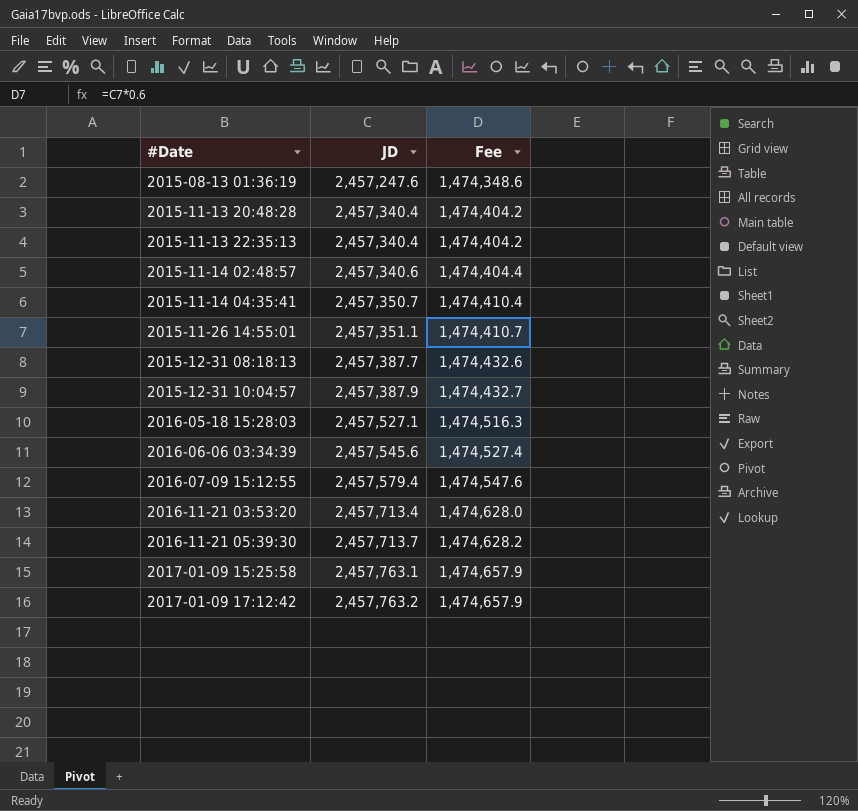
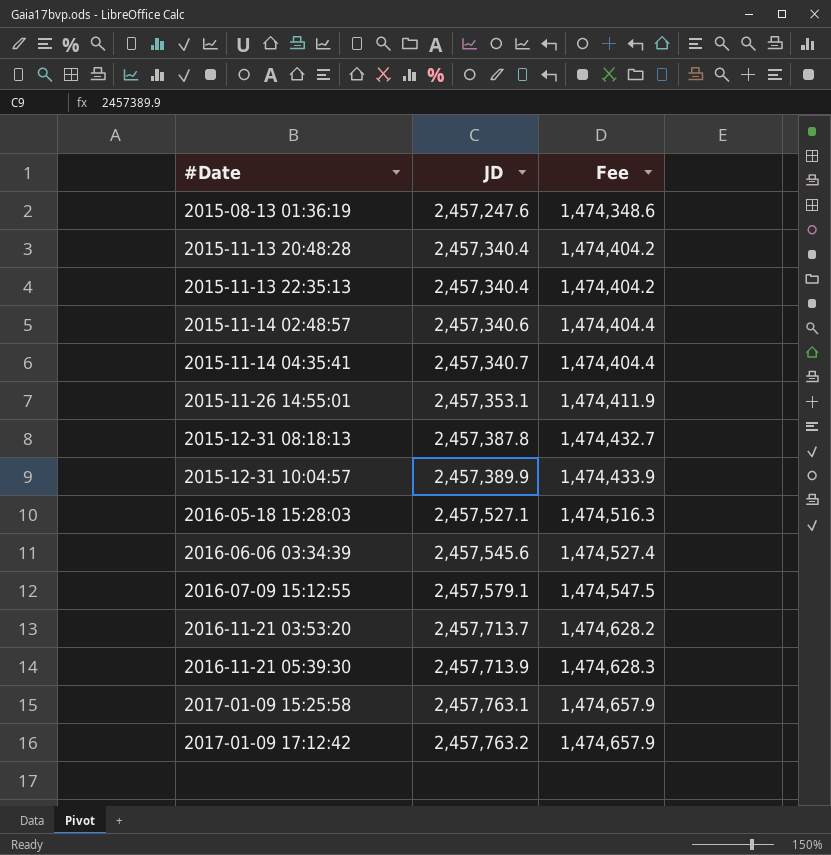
2015-11-14 04:35:41 | JD: 2,457,350.7 -> 2,457,340.7
2015-11-14 04:35:41 | Fee: 1,474,410.4 -> 1,474,404.4
2015-11-26 14:55:01 | JD: 2,457,351.1 -> 2,457,353.1
2015-11-26 14:55:01 | Fee: 1,474,410.7 -> 1,474,411.9
2015-12-31 08:18:13 | JD: 2,457,387.7 -> 2,457,387.8
2015-12-31 08:18:13 | Fee: 1,474,432.6 -> 1,474,432.7
2015-12-31 10:04:57 | JD: 2,457,387.9 -> 2,457,389.9
2015-12-31 10:04:57 | Fee: 1,474,432.7 -> 1,474,433.9
2016-07-09 15:12:55 | JD: 2,457,579.4 -> 2,457,579.1
2016-07-09 15:12:55 | Fee: 1,474,547.6 -> 1,474,547.5
2016-11-21 03:53:20 | JD: 2,457,713.4 -> 2,457,713.7
2016-11-21 03:53:20 | Fee: 1,474,628.0 -> 1,474,628.2
2016-11-21 05:39:30 | JD: 2,457,713.7 -> 2,457,713.9
2016-11-21 05:39:30 | Fee: 1,474,628.2 -> 1,474,628.3

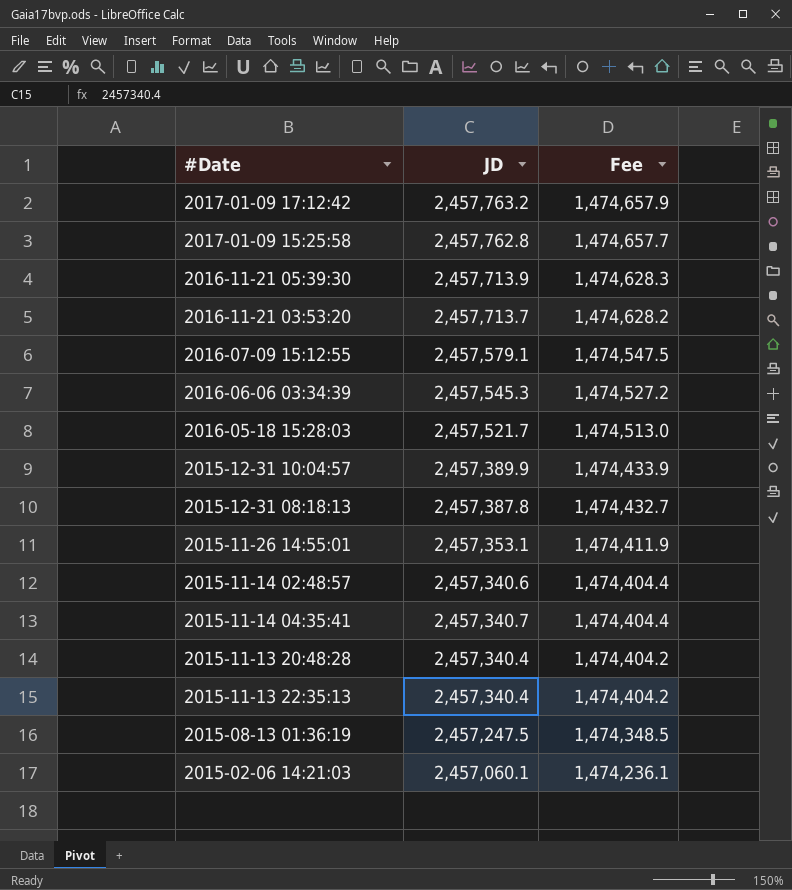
row order: #Date ascending -> Fee descending
2017-01-09 15:25:58 | JD: 2,457,763.1 -> 2,457,762.8
2017-01-09 15:25:58 | Fee: 1,474,657.9 -> 1,474,657.7
2016-06-06 03:34:39 | JD: 2,457,545.6 -> 2,457,545.3
2016-06-06 03:34:39 | Fee: 1,474,527.4 -> 1,474,527.2
2016-05-18 15:28:03 | JD: 2,457,527.1 -> 2,457,521.7
2016-05-18 15:28:03 | Fee: 1,474,516.3 -> 1,474,513.0
2015-08-13 01:36:19 | JD: 2,457,247.6 -> 2,457,247.5
2015-08-13 01:36:19 | Fee: 1,474,348.6 -> 1,474,348.5
row 2015-02-06 14:21:03: none -> 2,457,060.1 | 1,474,236.1

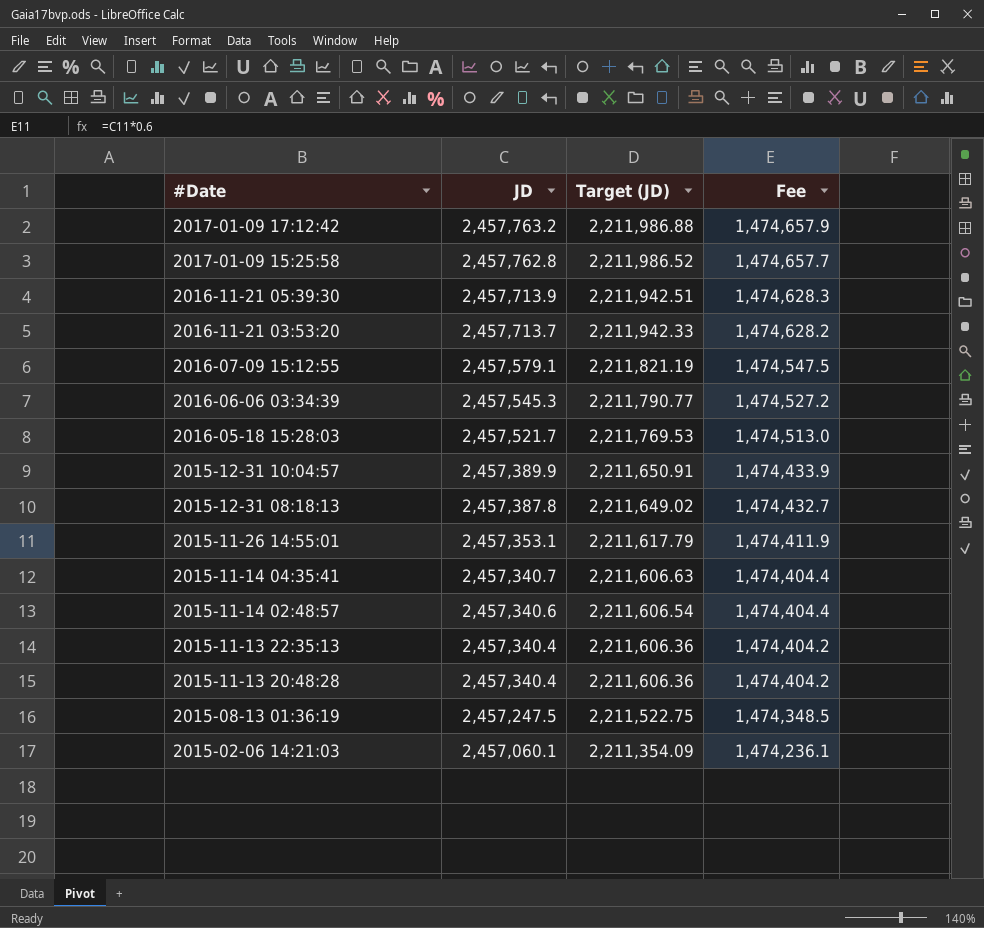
row order: Fee descending -> #Date descending
column Target (JD) | formula: none -> [JD] * 0.9

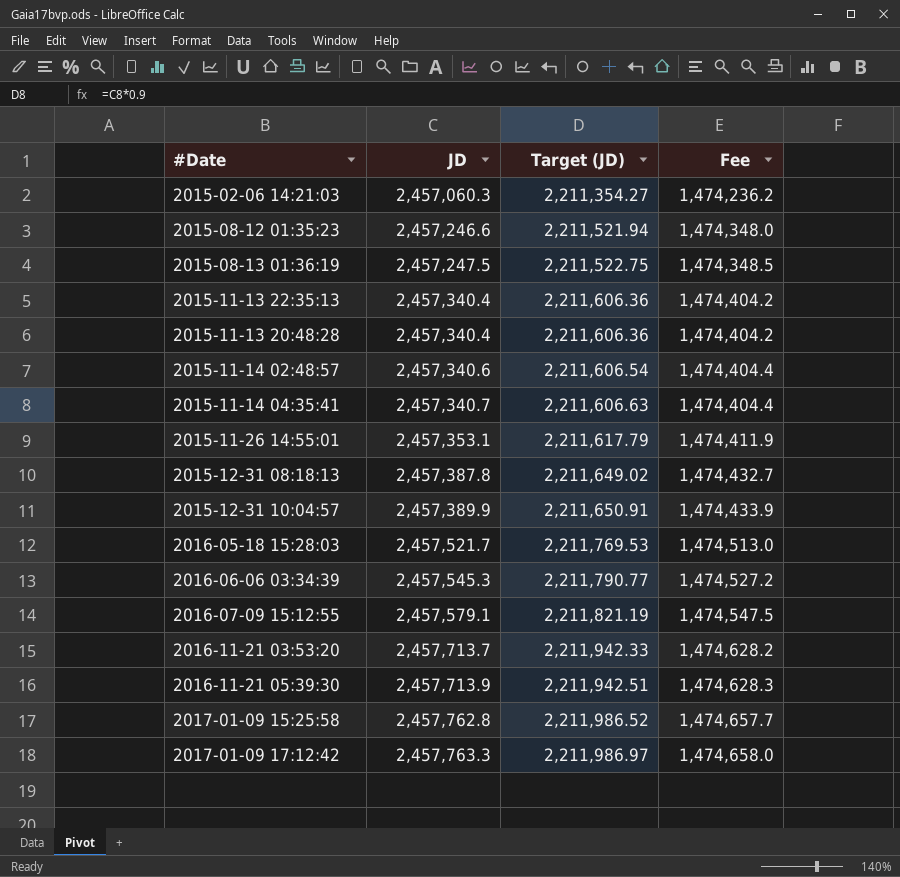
row order: #Date descending -> JD ascending
2015-02-06 14:21:03 | JD: 2,457,060.1 -> 2,457,060.3
2015-02-06 14:21:03 | Target (JD): 2,211,354.09 -> 2,211,354.27
2015-02-06 14:21:03 | Fee: 1,474,236.1 -> 1,474,236.2
row 2015-08-12 01:35:23: none -> 2,457,246.6 | 2,211,521.94 | 1,474,348.0
2017-01-09 17:12:42 | JD: 2,457,763.2 -> 2,457,763.3
2017-01-09 17:12:42 | Target (JD): 2,211,986.88 -> 2,211,986.97
2017-01-09 17:12:42 | Fee: 1,474,657.9 -> 1,474,658.0

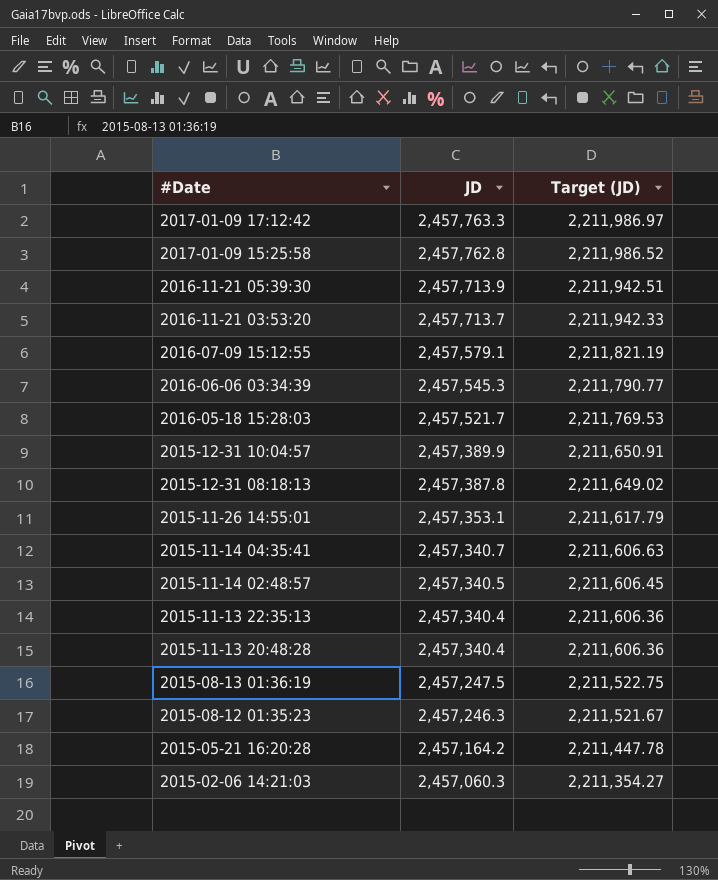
row order: JD ascending -> #Date descending
column Fee | formula: [JD] * 0.6 -> none
2015-11-14 02:48:57 | JD: 2,457,340.6 -> 2,457,340.5
2015-11-14 02:48:57 | Target (JD): 2,211,606.54 -> 2,211,606.45
2015-08-12 01:35:23 | JD: 2,457,246.6 -> 2,457,246.3
2015-08-12 01:35:23 | Target (JD): 2,211,521.94 -> 2,211,521.67
row 2015-05-21 16:20:28: none -> 2,457,164.2 | 2,211,447.78

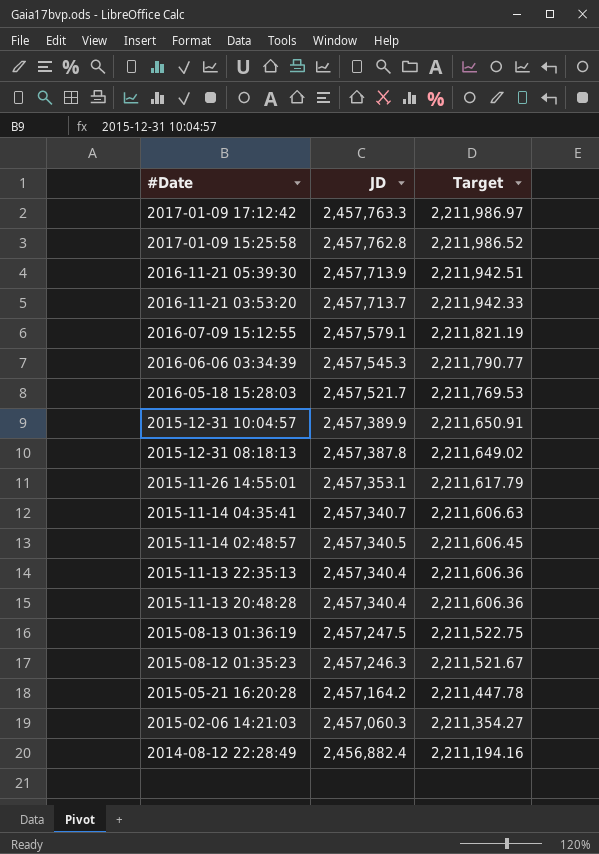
column name: Target (JD) -> Target
row 2014-08-12 22:28:49: none -> 2,456,882.4 | 2,211,194.16

